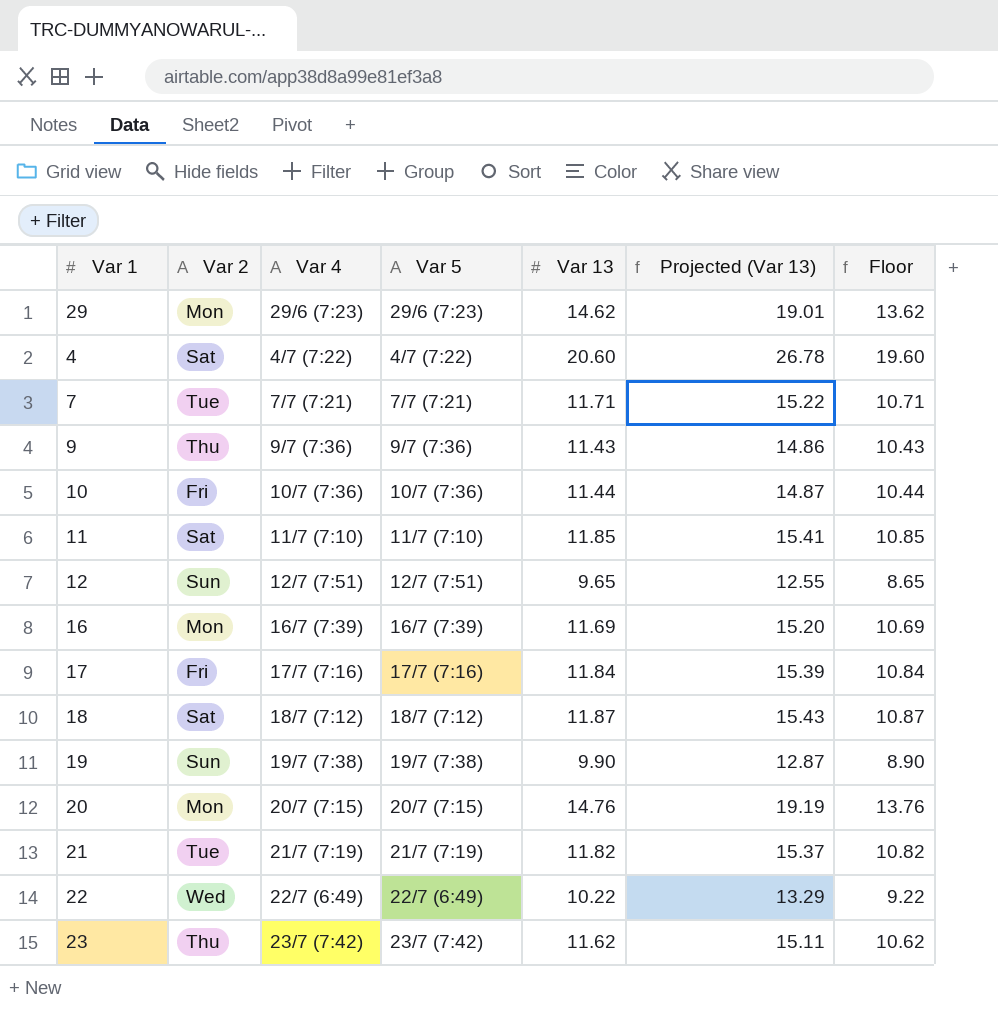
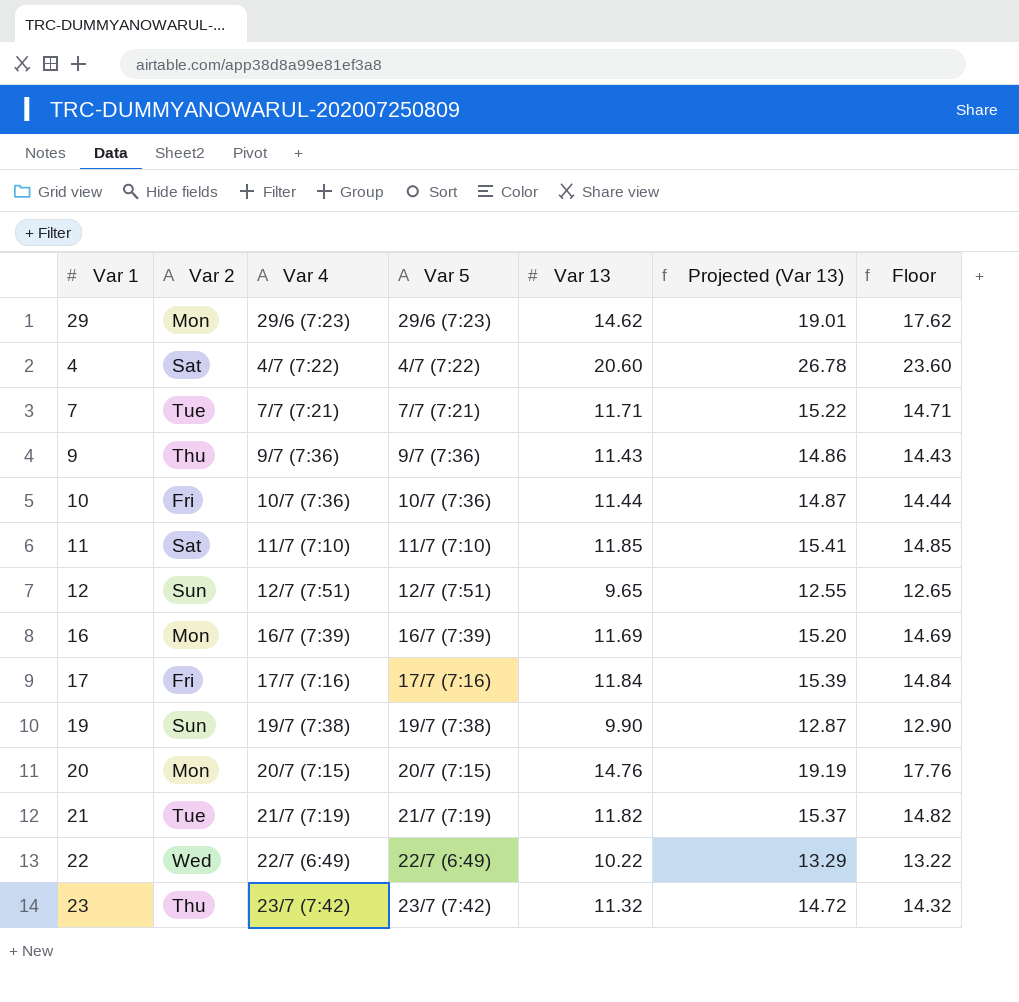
column Floor | formula: [Var 13] - 1 -> [Var 13] + 3
row 18: Sat | 18/7 (7:12) | 18/7 (7:12) | 11.87 | 15.43 | 10.87 -> none
23 | Var 13: 11.62 -> 11.32
23 | Projected (Var 13): 15.11 -> 14.72

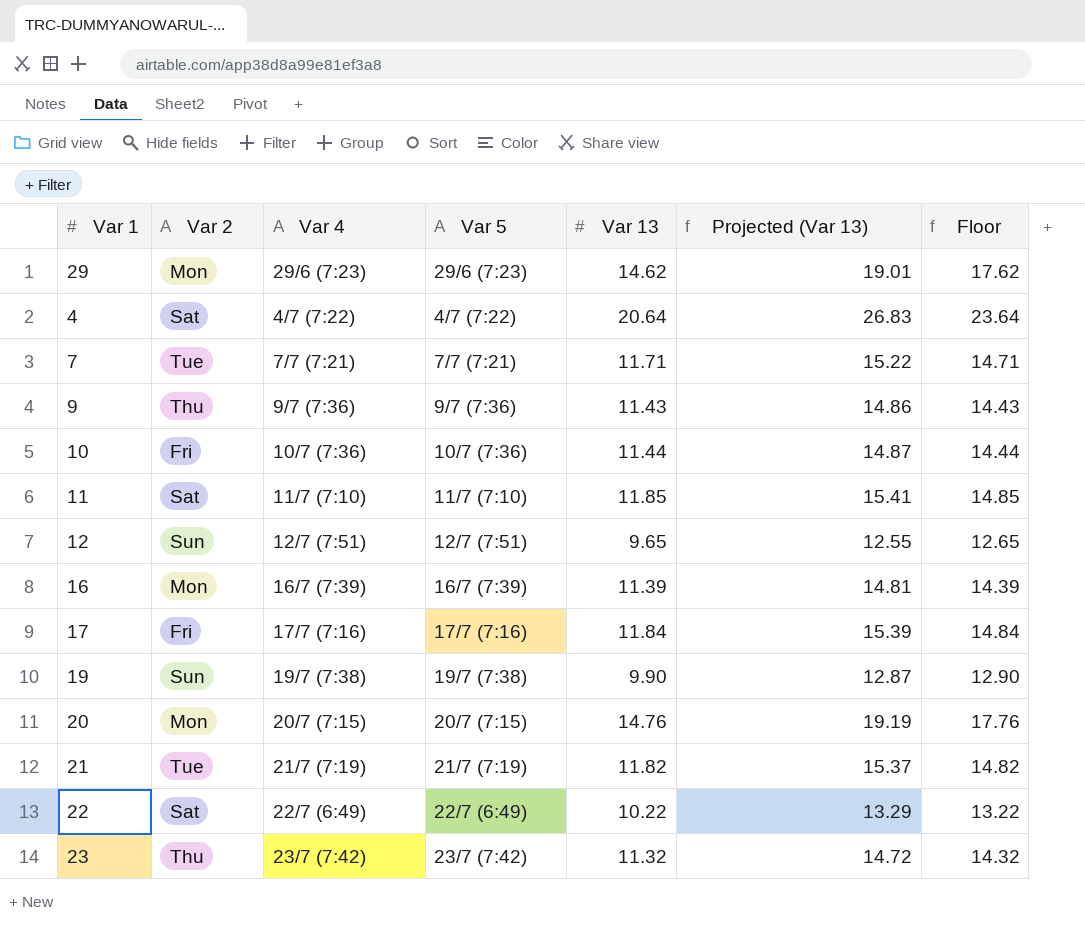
4 | Var 13: 20.60 -> 20.64
4 | Projected (Var 13): 26.78 -> 26.83
4 | Floor: 23.60 -> 23.64
16 | Var 13: 11.69 -> 11.39
16 | Projected (Var 13): 15.20 -> 14.81
16 | Floor: 14.69 -> 14.39
22 | Var 2: Wed -> Sat

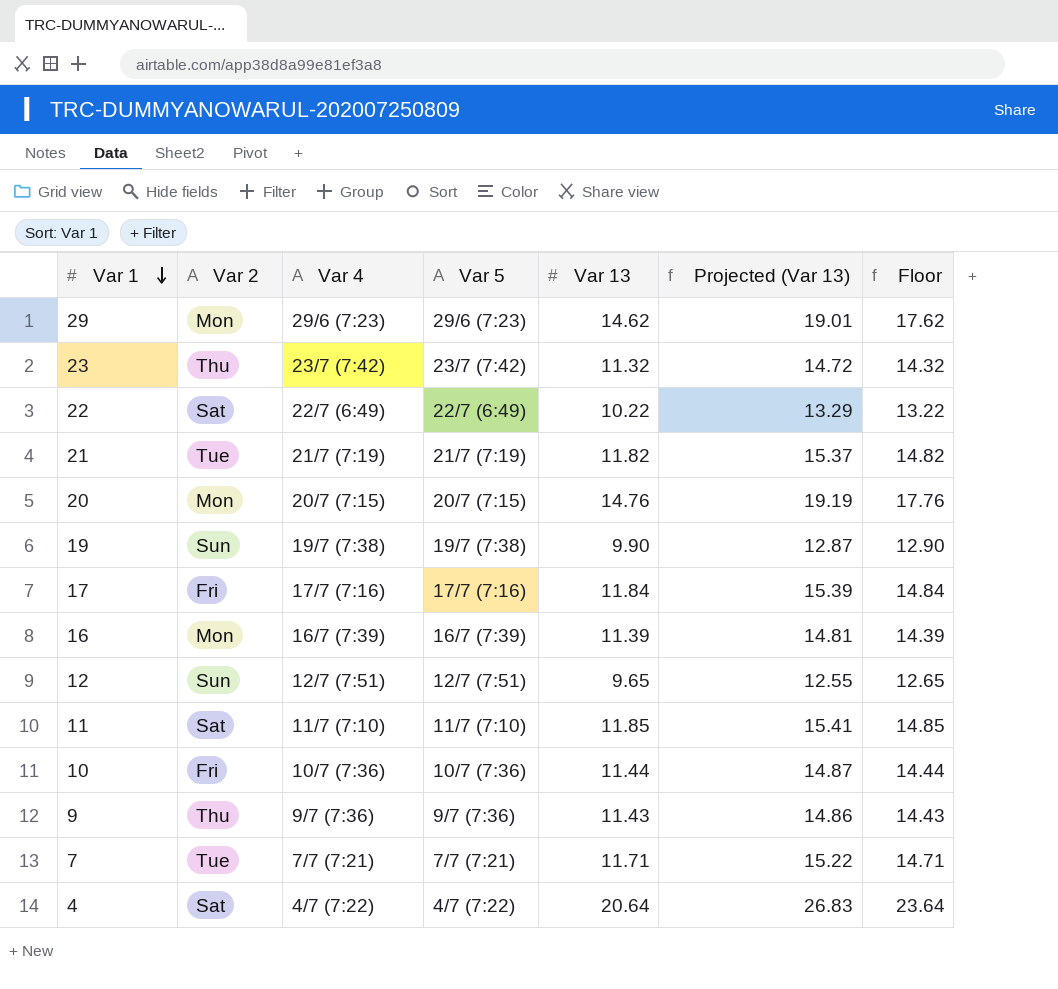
row order: none -> Var 1 descending

